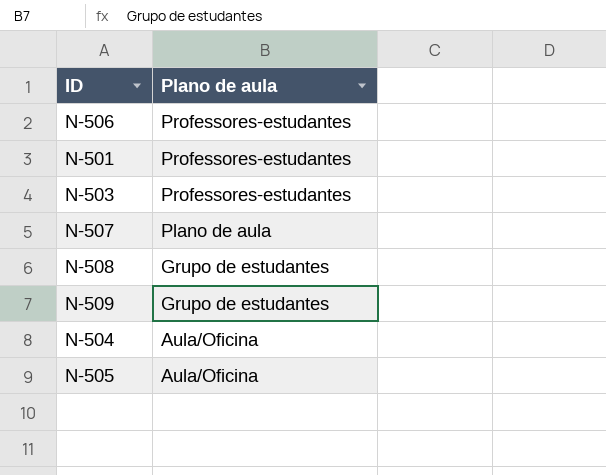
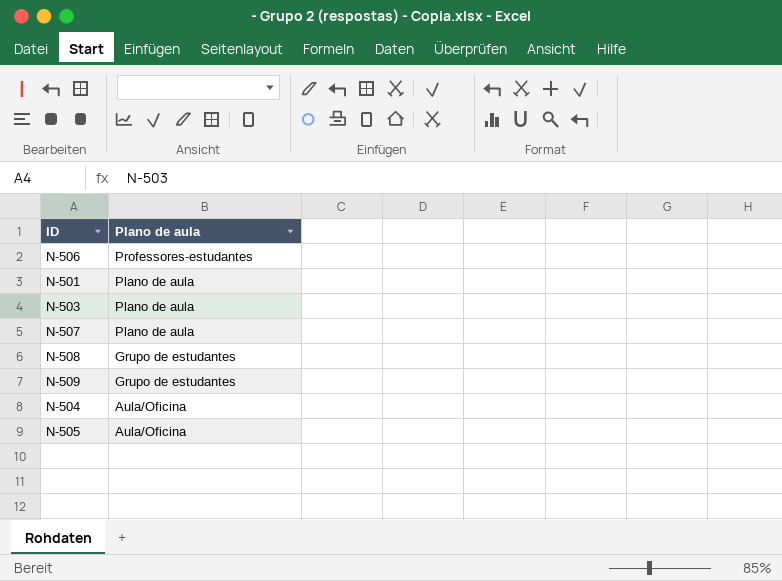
N-501 | Plano de aula: Professores-estudantes -> Plano de aula
N-503 | Plano de aula: Professores-estudantes -> Plano de aula

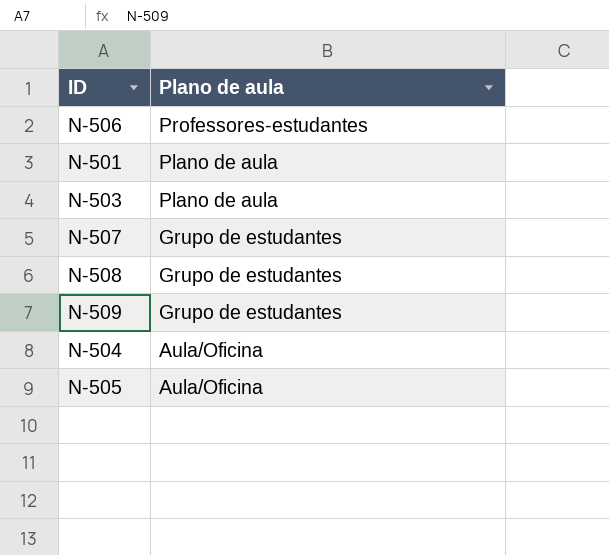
N-507 | Plano de aula: Plano de aula -> Grupo de estudantes

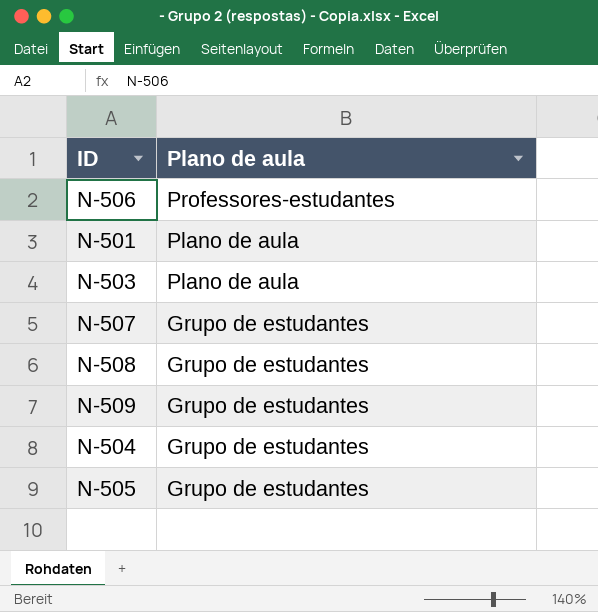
N-504 | Plano de aula: Aula/Oficina -> Grupo de estudantes
N-505 | Plano de aula: Aula/Oficina -> Grupo de estudantes

